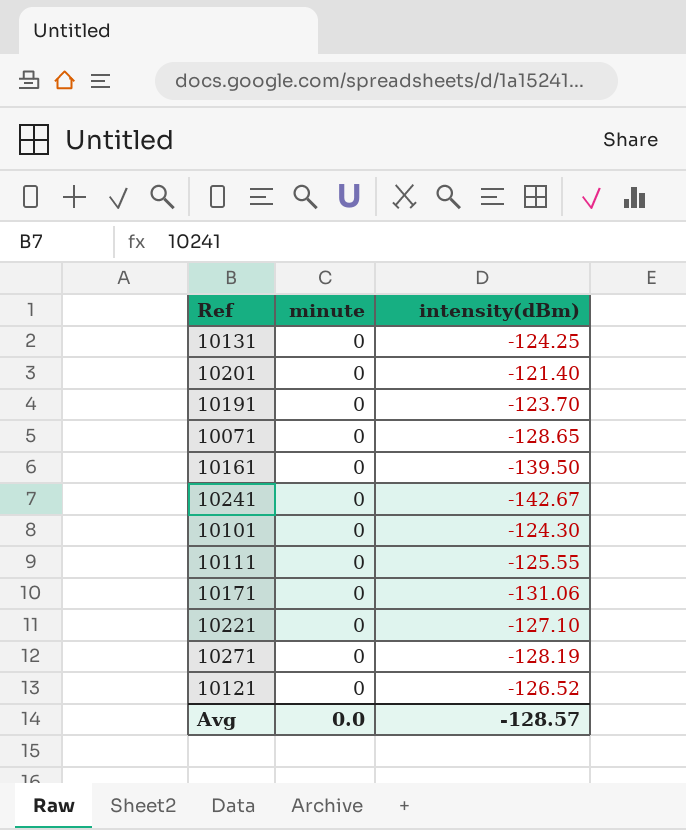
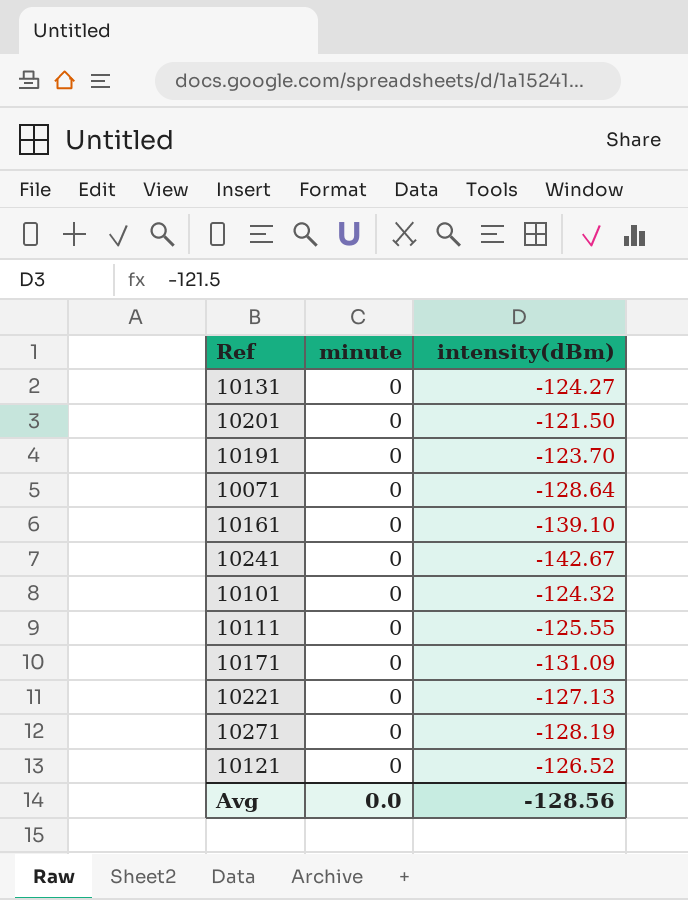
10131 | intensity(dBm): -124.25 -> -124.27
10201 | intensity(dBm): -121.40 -> -121.50
10071 | intensity(dBm): -128.65 -> -128.64
10161 | intensity(dBm): -139.50 -> -139.10
10101 | intensity(dBm): -124.30 -> -124.32
10171 | intensity(dBm): -131.06 -> -131.09
10221 | intensity(dBm): -127.10 -> -127.13
Avg | intensity(dBm): -128.57 -> -128.56

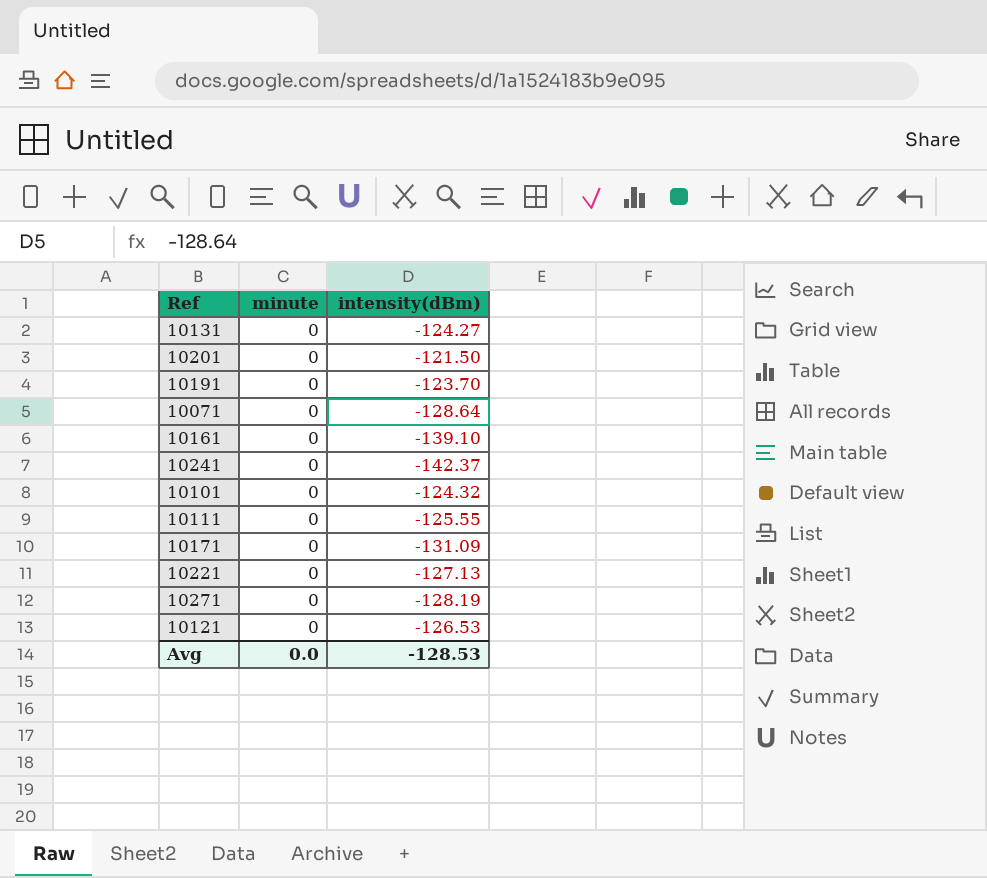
10241 | intensity(dBm): -142.67 -> -142.37
10121 | intensity(dBm): -126.52 -> -126.53
Avg | intensity(dBm): -128.56 -> -128.53

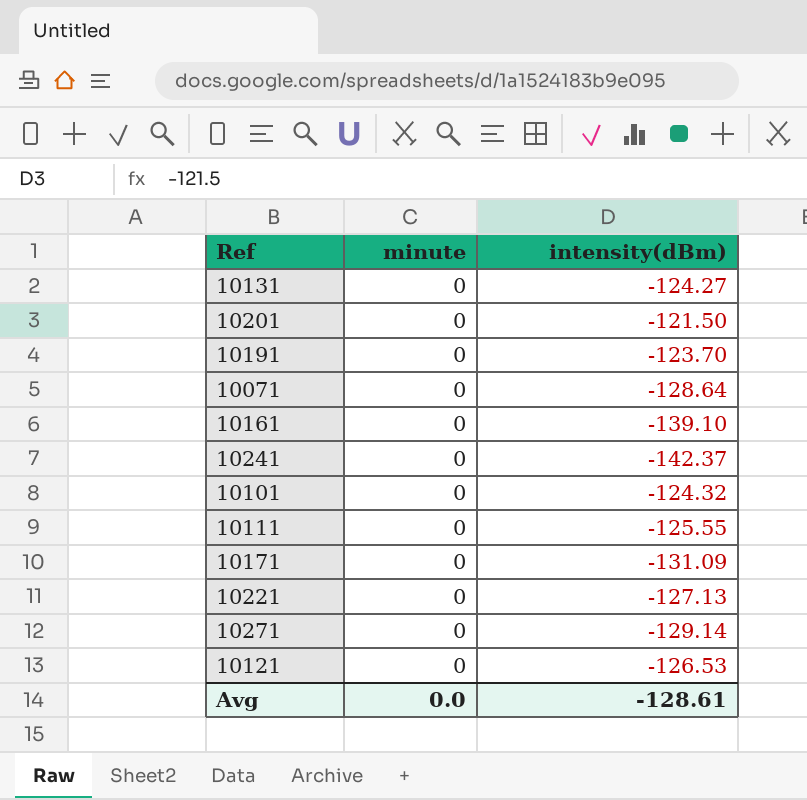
10271 | intensity(dBm): -128.19 -> -129.14
Avg | intensity(dBm): -128.53 -> -128.61

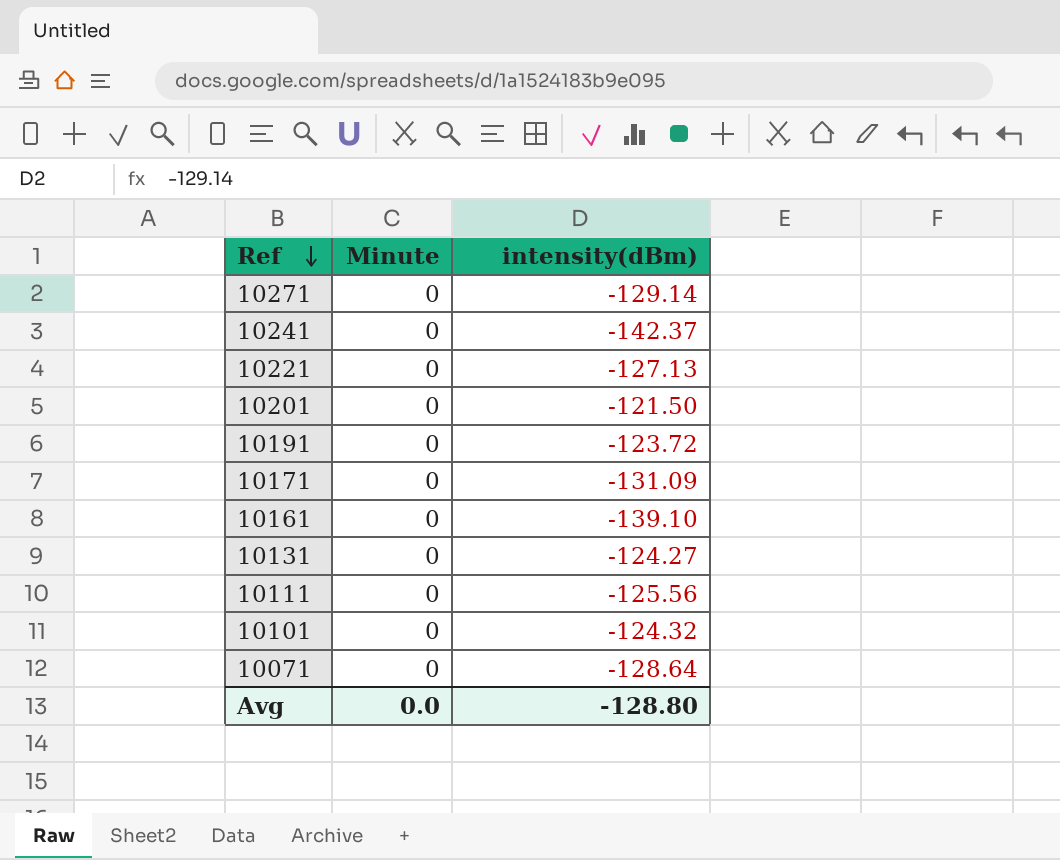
row order: none -> Ref descending
column name: minute -> Minute
row 10121: 0 | -126.53 -> none
10191 | intensity(dBm): -123.70 -> -123.72
10111 | intensity(dBm): -125.55 -> -125.56
Avg | intensity(dBm): -128.61 -> -128.80

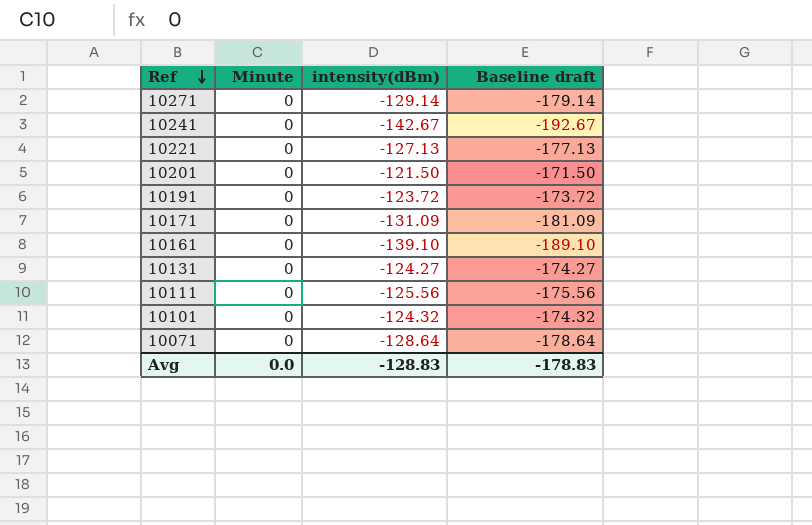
column Baseline draft | formula: none -> [intensity(dBm)] - 50
10241 | intensity(dBm): -142.37 -> -142.67
Avg | intensity(dBm): -128.80 -> -128.83

